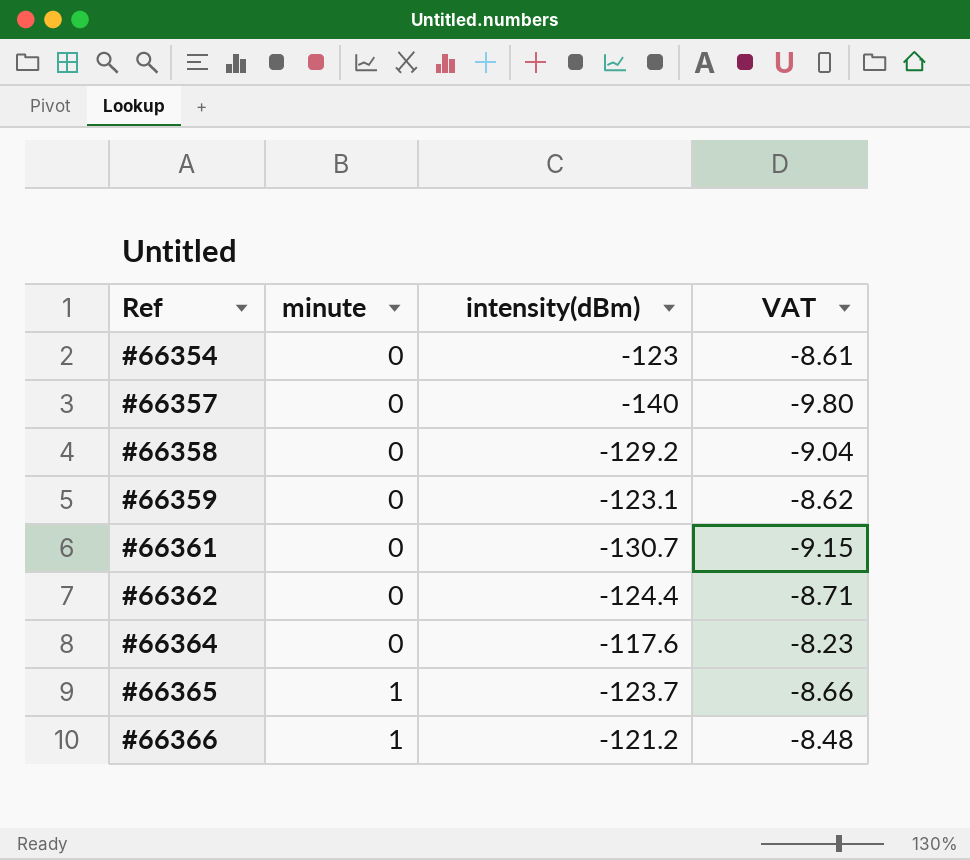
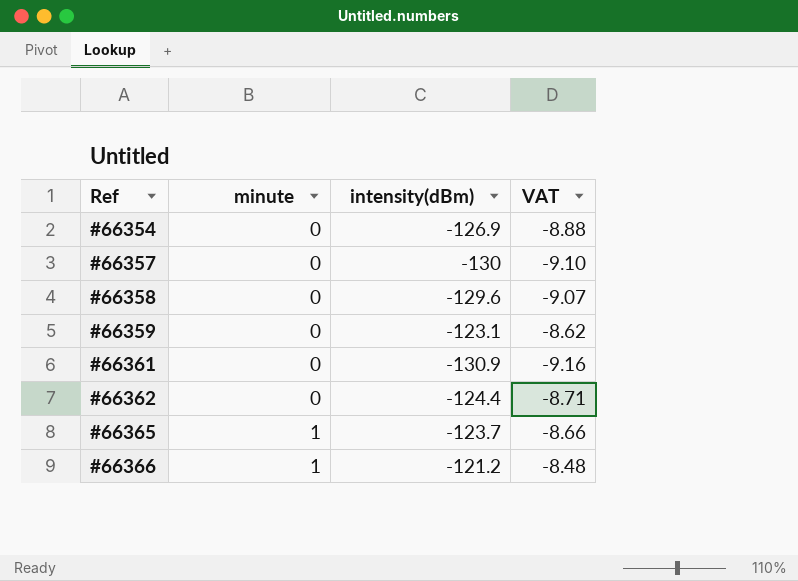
row #66364: 0 | -117.6 | -8.23 -> none
#66354 | intensity(dBm): -123 -> -126.9
#66354 | VAT: -8.61 -> -8.88
#66357 | intensity(dBm): -140 -> -130
#66357 | VAT: -9.80 -> -9.10
#66358 | intensity(dBm): -129.2 -> -129.6
#66358 | VAT: -9.04 -> -9.07
#66361 | intensity(dBm): -130.7 -> -130.9
#66361 | VAT: -9.15 -> -9.16

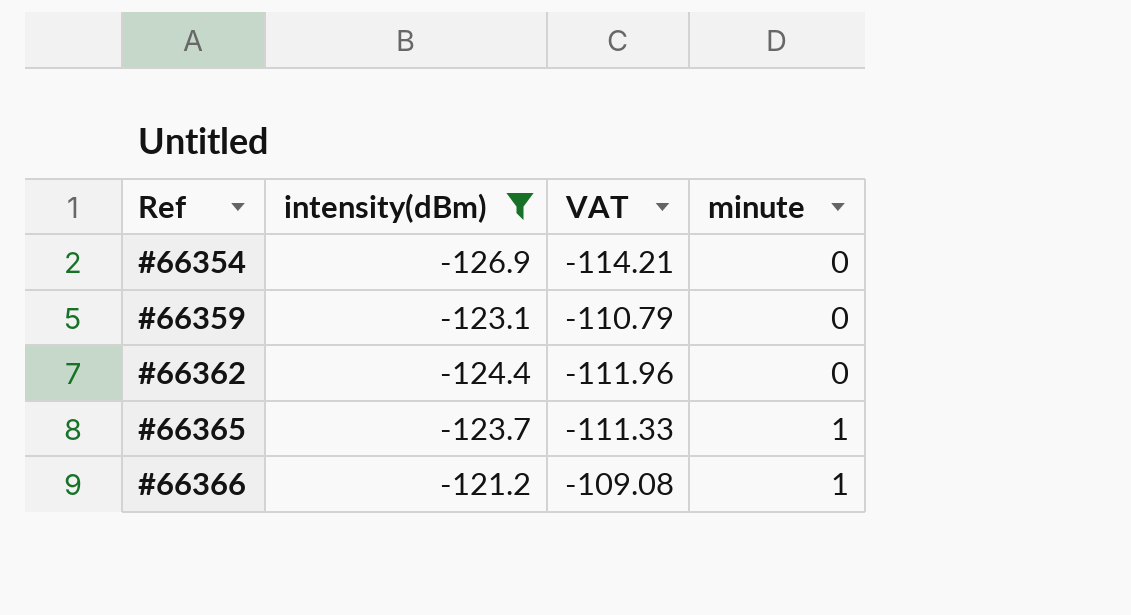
filter: none -> intensity(dBm) >= -126.9
column VAT | formula: [intensity(dBm)] * 0.07 -> [intensity(dBm)] * 0.9
column minute | position: 2 -> 4

